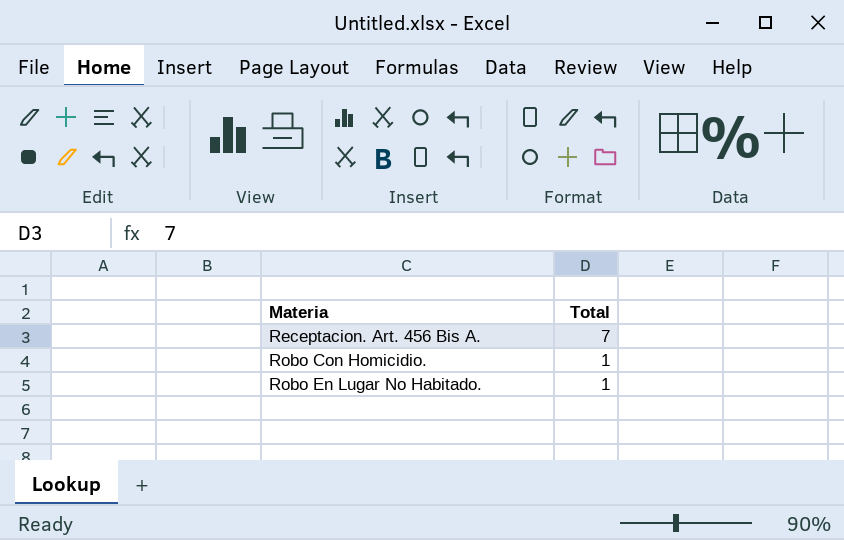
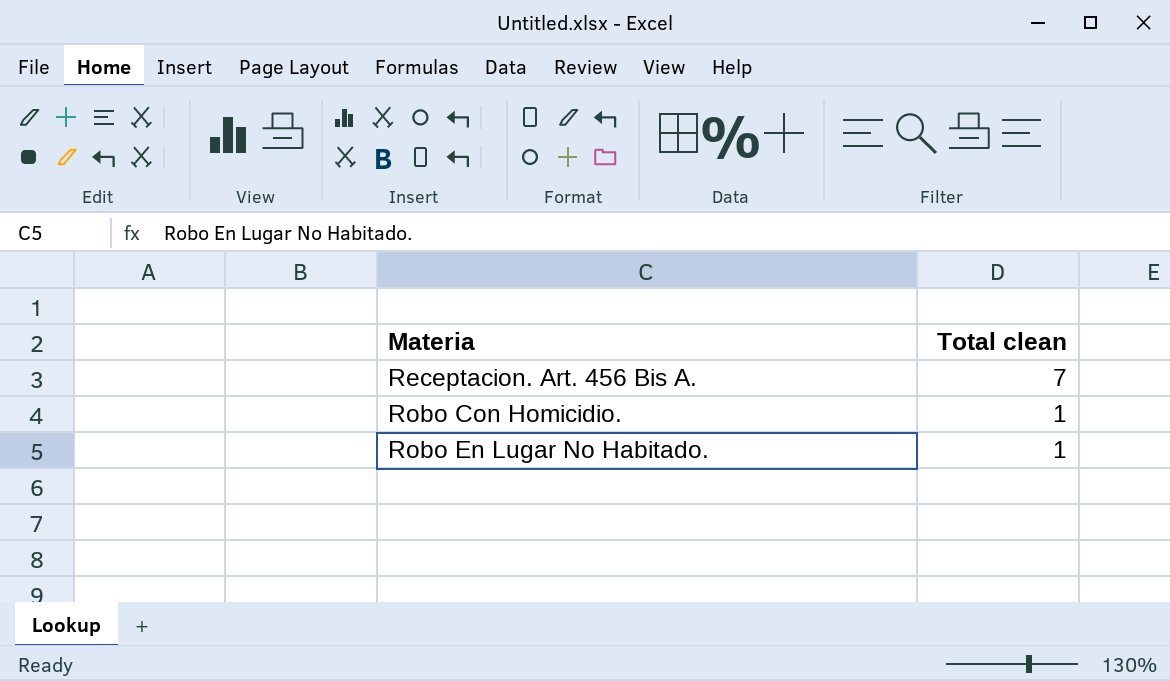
column name: Total -> Total clean

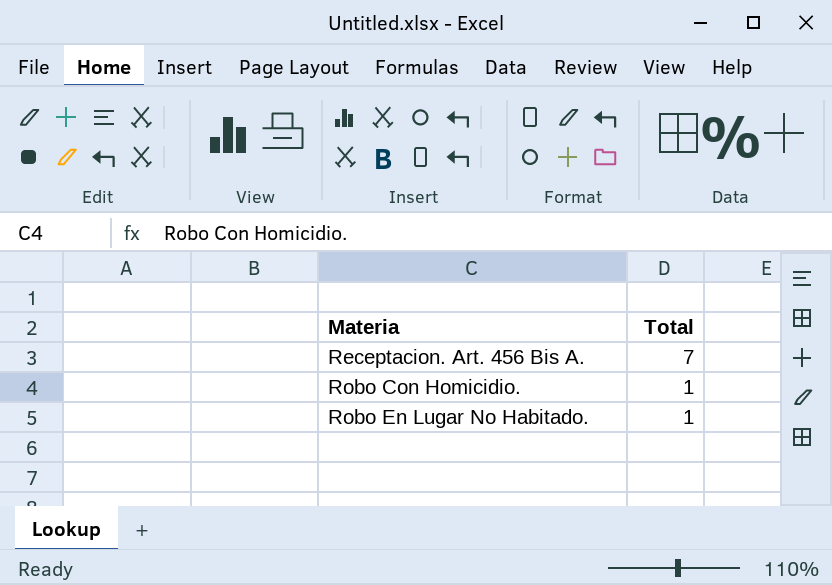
column name: Total clean -> Total

